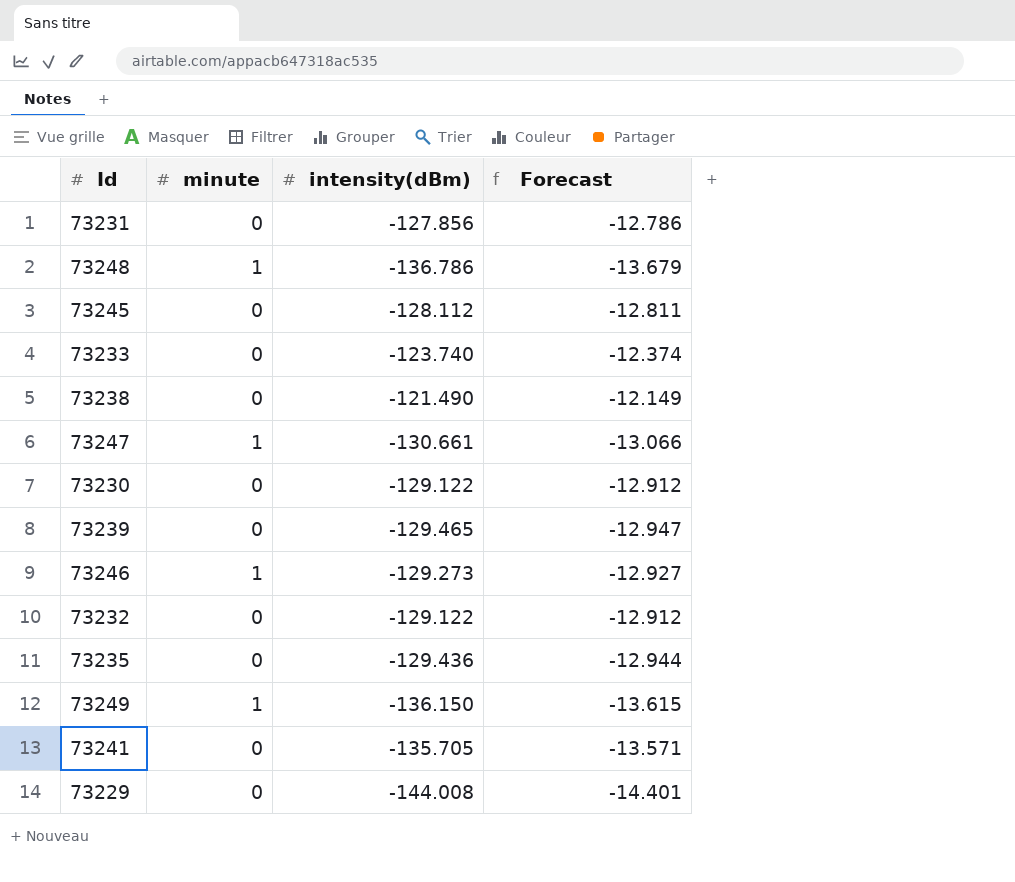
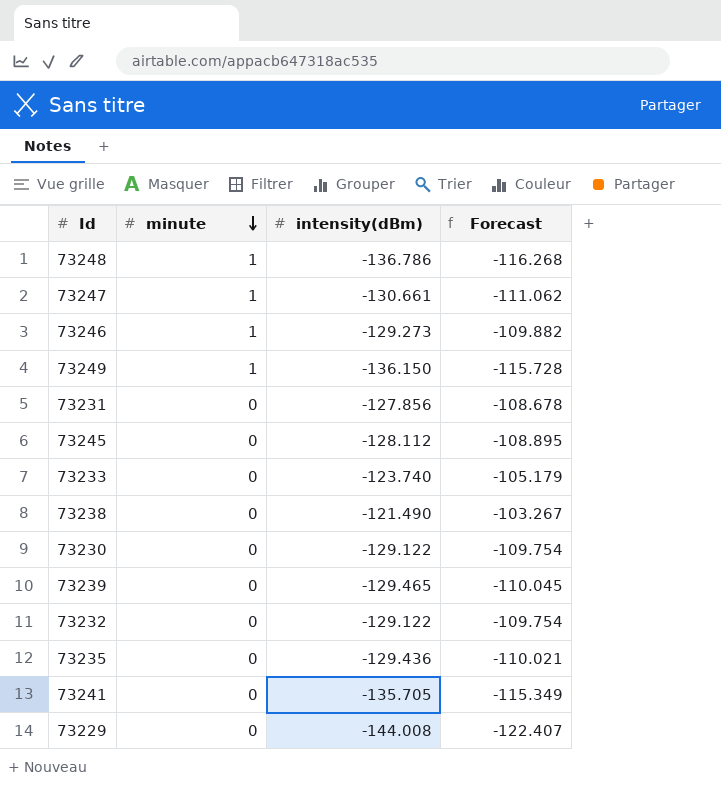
row order: none -> minute descending
column Forecast | formula: [intensity(dBm)] * 0.1 -> [intensity(dBm)] * 0.85

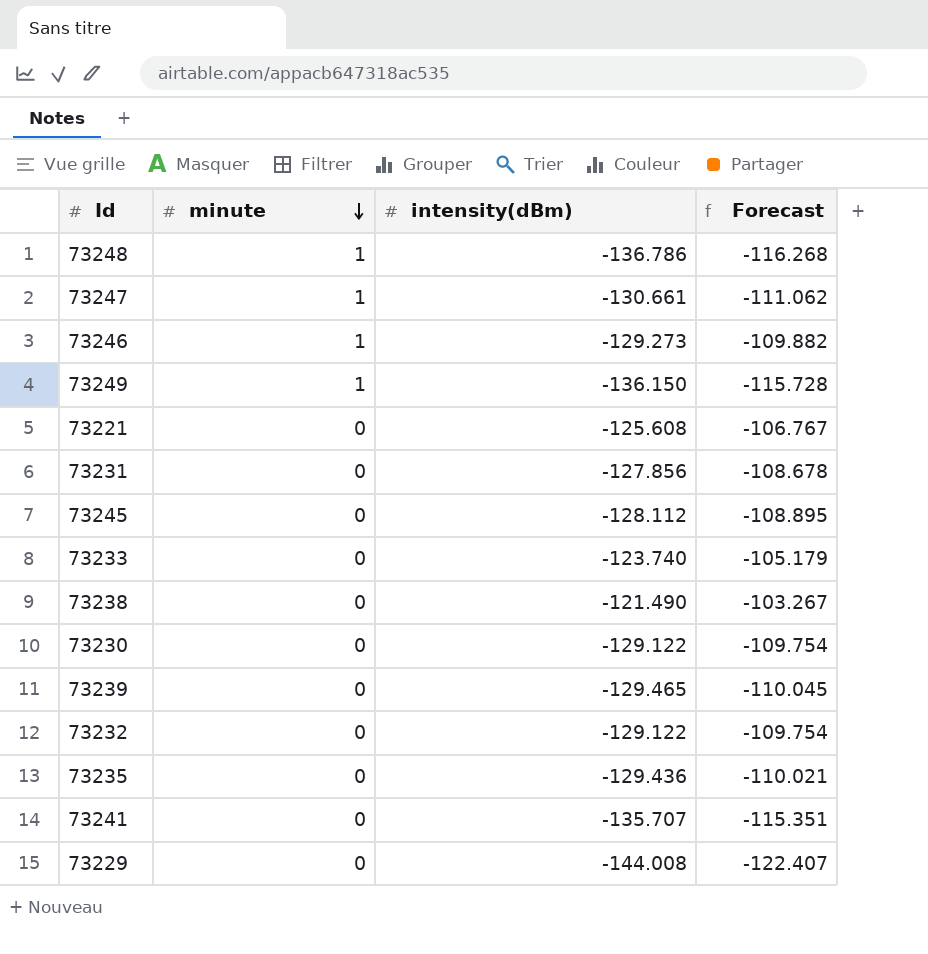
row 73221: none -> 0 | -125.608 | -106.767
73241 | intensity(dBm): -135.705 -> -135.707
73241 | Forecast: -115.349 -> -115.351

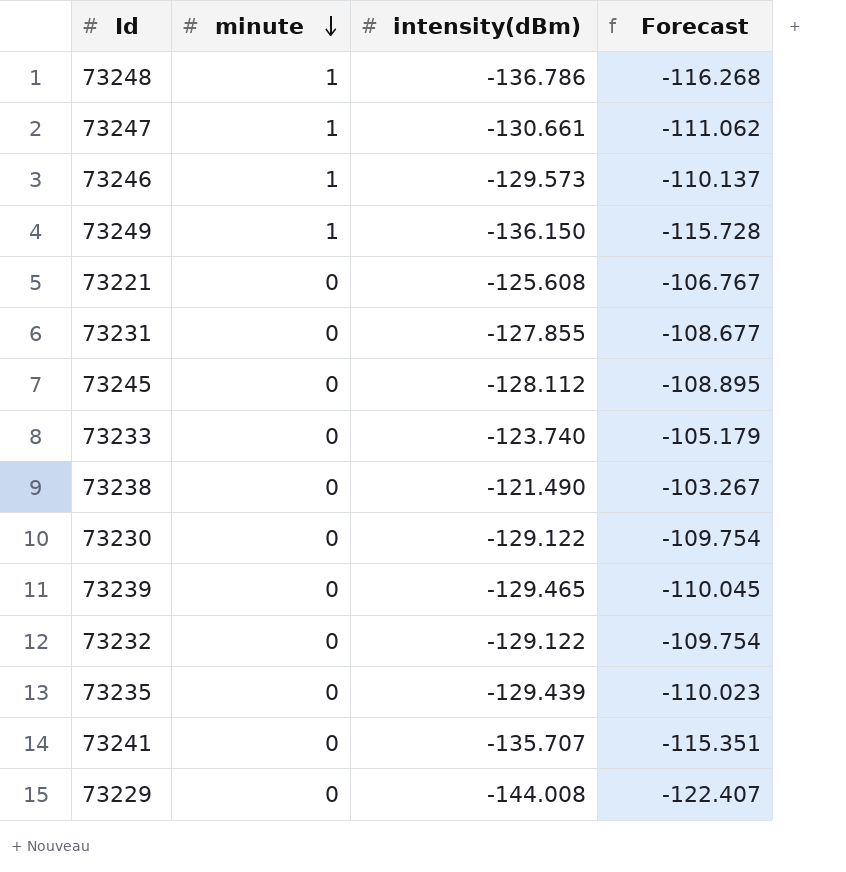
73246 | intensity(dBm): -129.273 -> -129.573
73246 | Forecast: -109.882 -> -110.137
73231 | intensity(dBm): -127.856 -> -127.855
73231 | Forecast: -108.678 -> -108.677
73235 | intensity(dBm): -129.436 -> -129.439
73235 | Forecast: -110.021 -> -110.023

